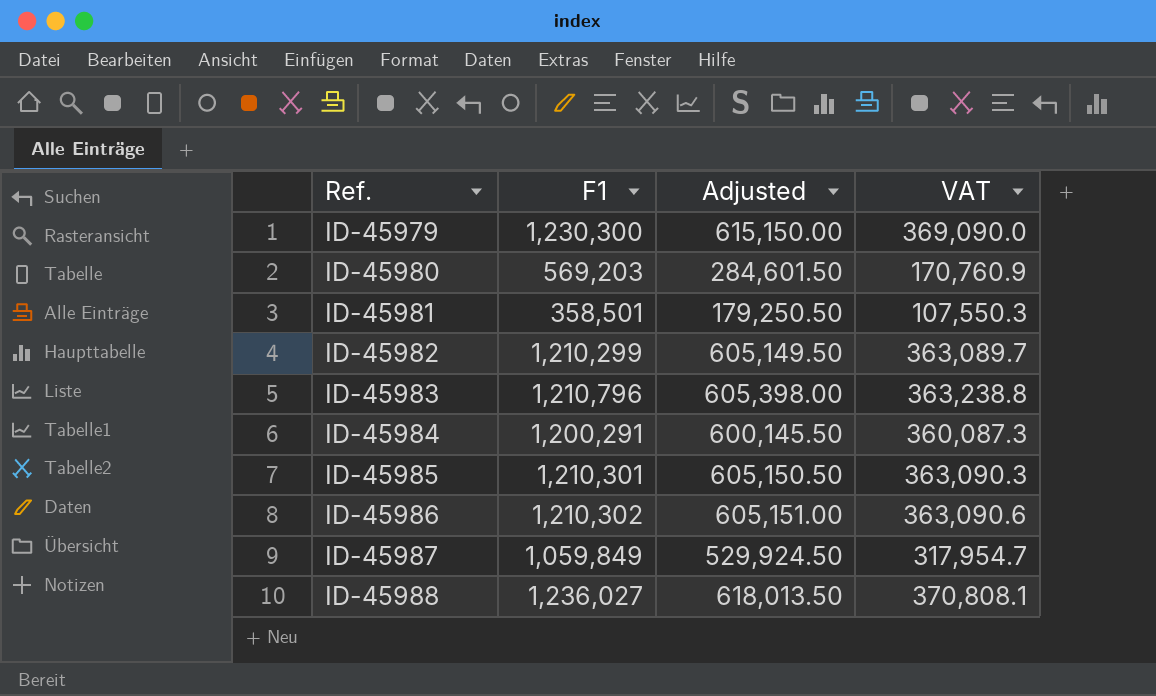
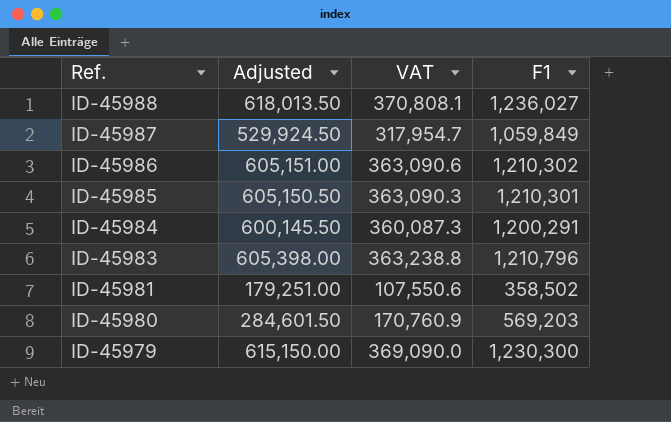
row order: Ref. ascending -> Ref. descending
column F1 | position: 2 -> 4
row ID-45982: 1,210,299 | 605,149.50 | 363,089.7 -> none
ID-45981 | Adjusted: 179,250.50 -> 179,251.00
ID-45981 | VAT: 107,550.3 -> 107,550.6
ID-45981 | F1: 358,501 -> 358,502

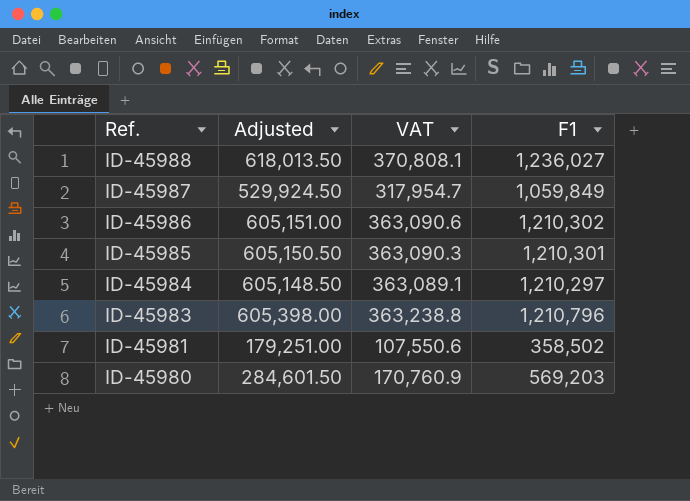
row ID-45979: 615,150.00 | 369,090.0 | 1,230,300 -> none
ID-45984 | Adjusted: 600,145.50 -> 605,148.50
ID-45984 | VAT: 360,087.3 -> 363,089.1
ID-45984 | F1: 1,200,291 -> 1,210,297

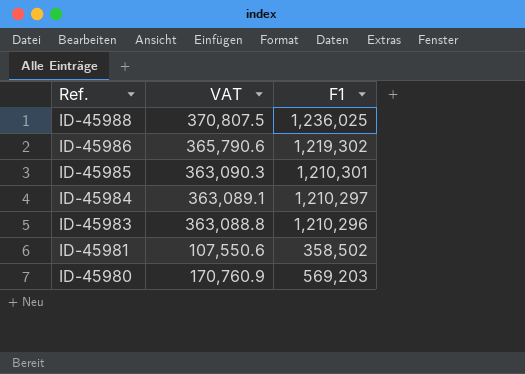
column Adjusted | formula: [F1] * 0.5 -> none
row ID-45987: 529,924.50 | 317,954.7 | 1,059,849 -> none
ID-45988 | VAT: 370,808.1 -> 370,807.5
ID-45988 | F1: 1,236,027 -> 1,236,025
ID-45986 | VAT: 363,090.6 -> 365,790.6
ID-45986 | F1: 1,210,302 -> 1,219,302
ID-45983 | VAT: 363,238.8 -> 363,088.8
ID-45983 | F1: 1,210,796 -> 1,210,296

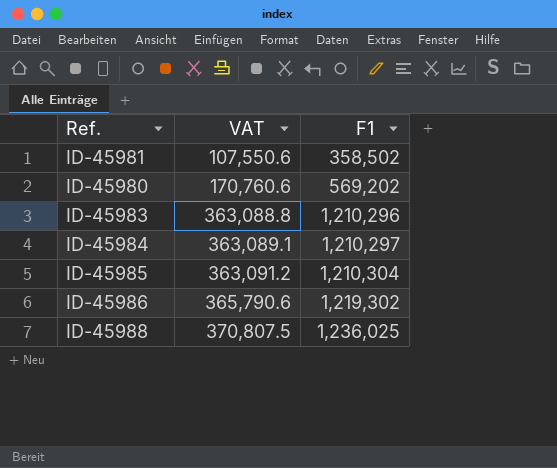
row order: Ref. descending -> VAT ascending
ID-45980 | VAT: 170,760.9 -> 170,760.6
ID-45980 | F1: 569,203 -> 569,202
ID-45985 | VAT: 363,090.3 -> 363,091.2
ID-45985 | F1: 1,210,301 -> 1,210,304

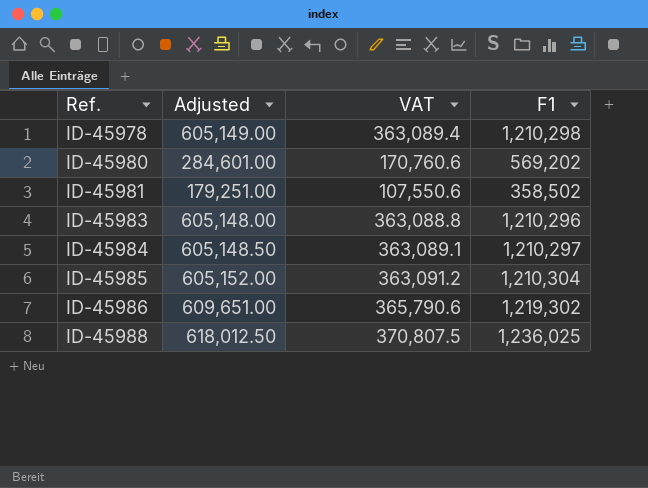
row order: VAT ascending -> Ref. ascending
column Adjusted | formula: none -> [F1] * 0.5
row ID-45978: none -> 605,149.00 | 363,089.4 | 1,210,298

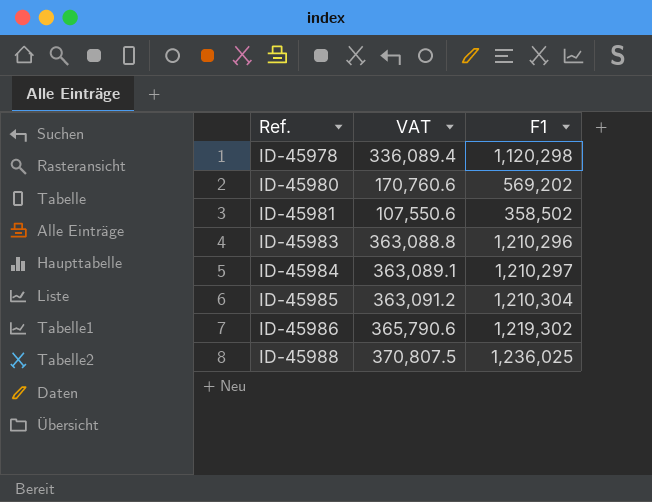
column Adjusted | formula: [F1] * 0.5 -> none
ID-45978 | VAT: 363,089.4 -> 336,089.4
ID-45978 | F1: 1,210,298 -> 1,120,298

